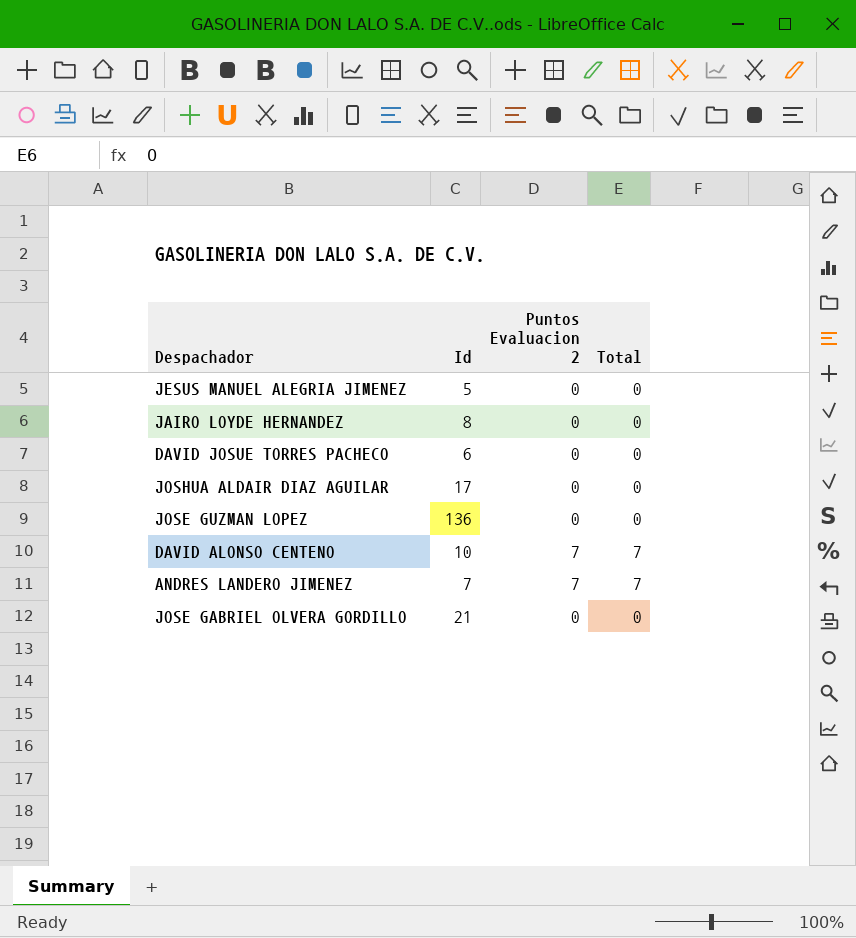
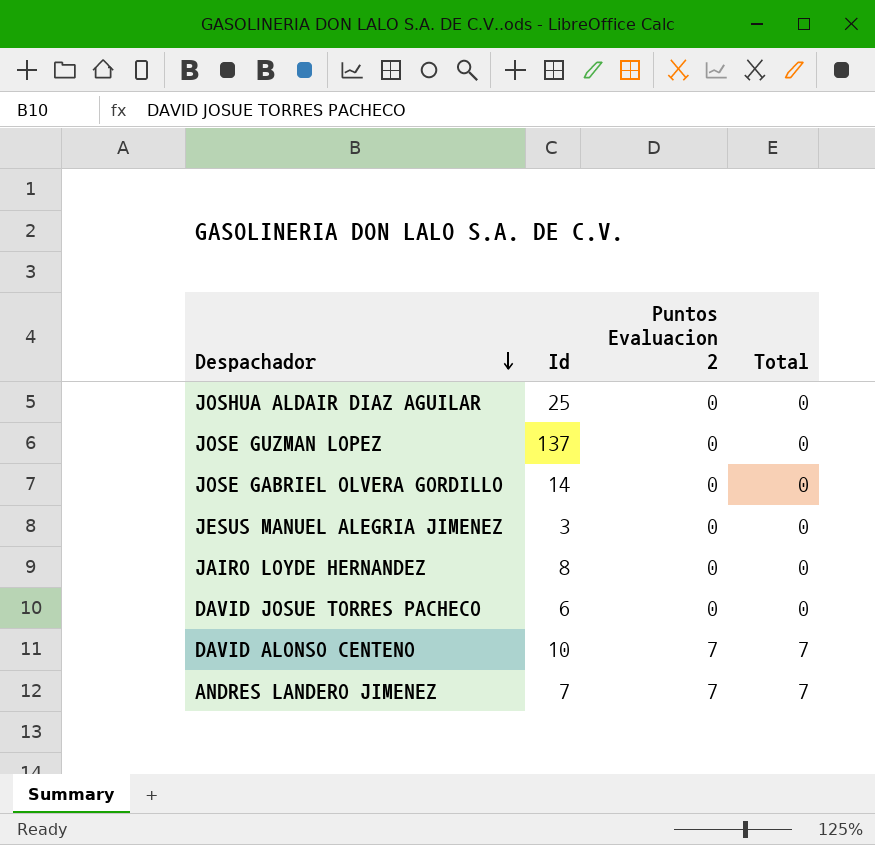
row order: none -> Despachador descending
JOSHUA ALDAIR DIAZ AGUILAR | Id: 17 -> 25
JOSE GUZMAN LOPEZ | Id: 136 -> 137
JOSE GABRIEL OLVERA GORDILLO | Id: 21 -> 14
JESUS MANUEL ALEGRIA JIMENEZ | Id: 5 -> 3

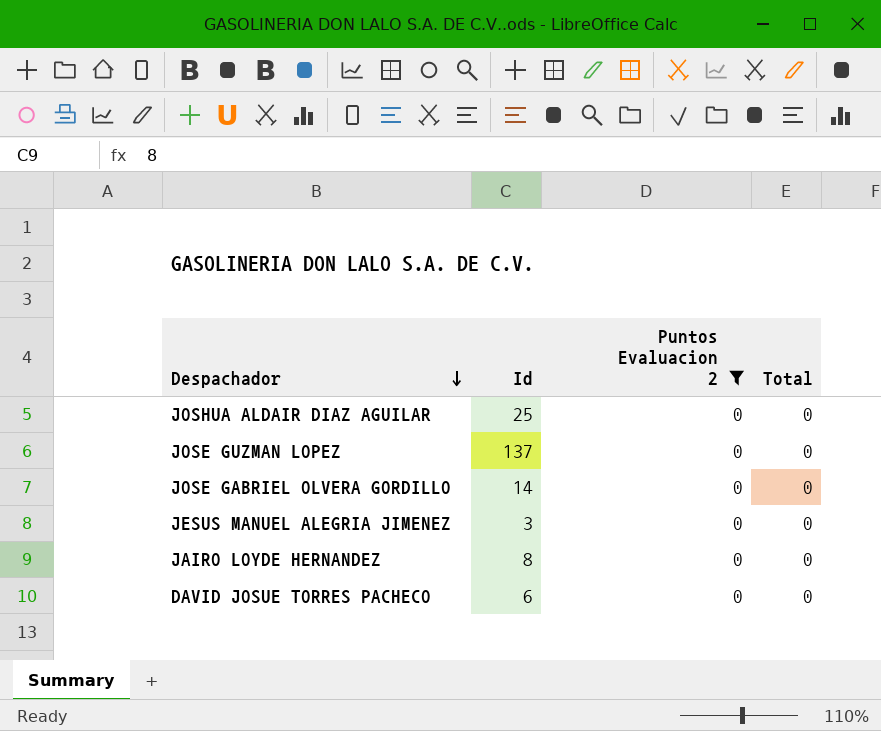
filter: none -> Puntos Evaluacion 2 = 0

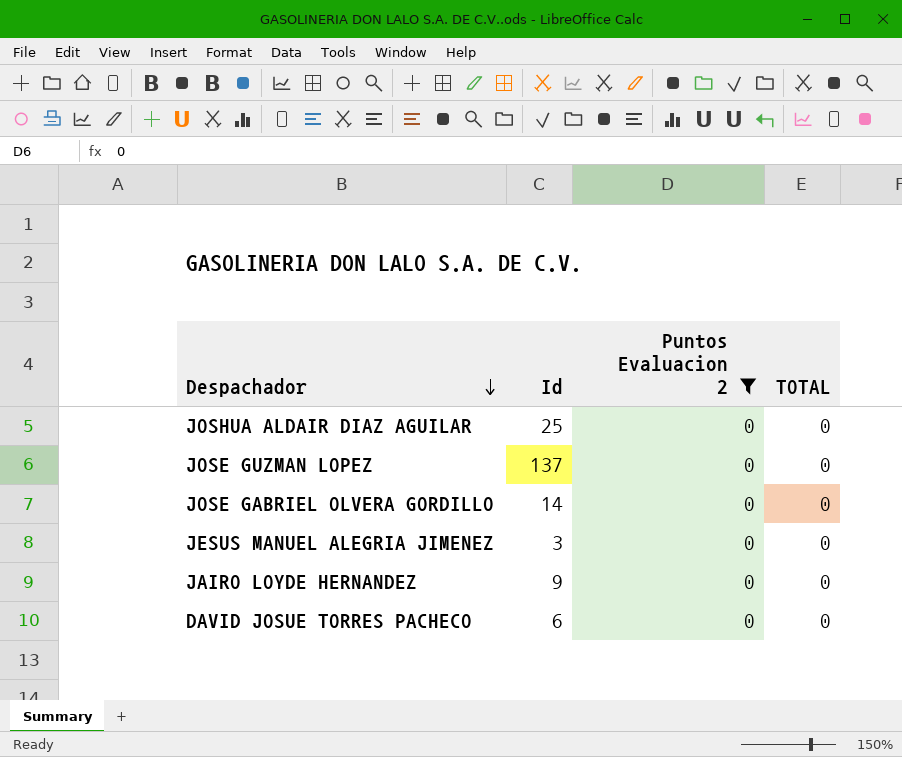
column name: Total -> TOTAL
JAIRO LOYDE HERNANDEZ | Id: 8 -> 9

